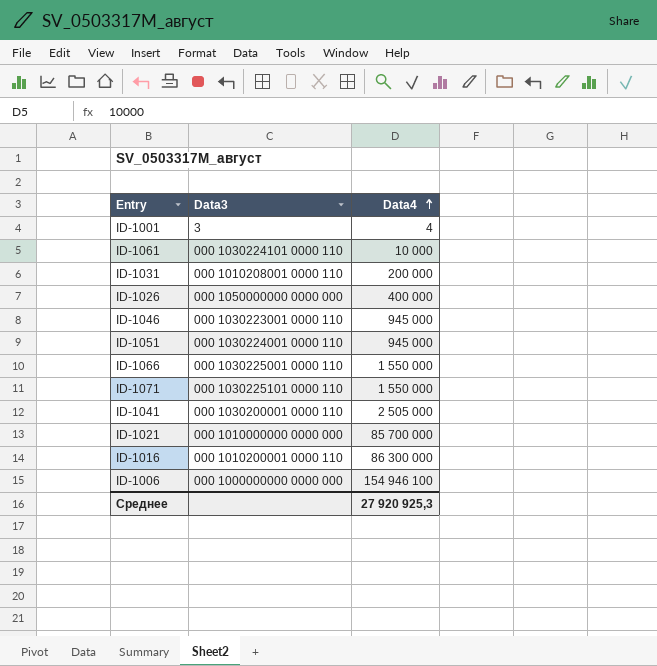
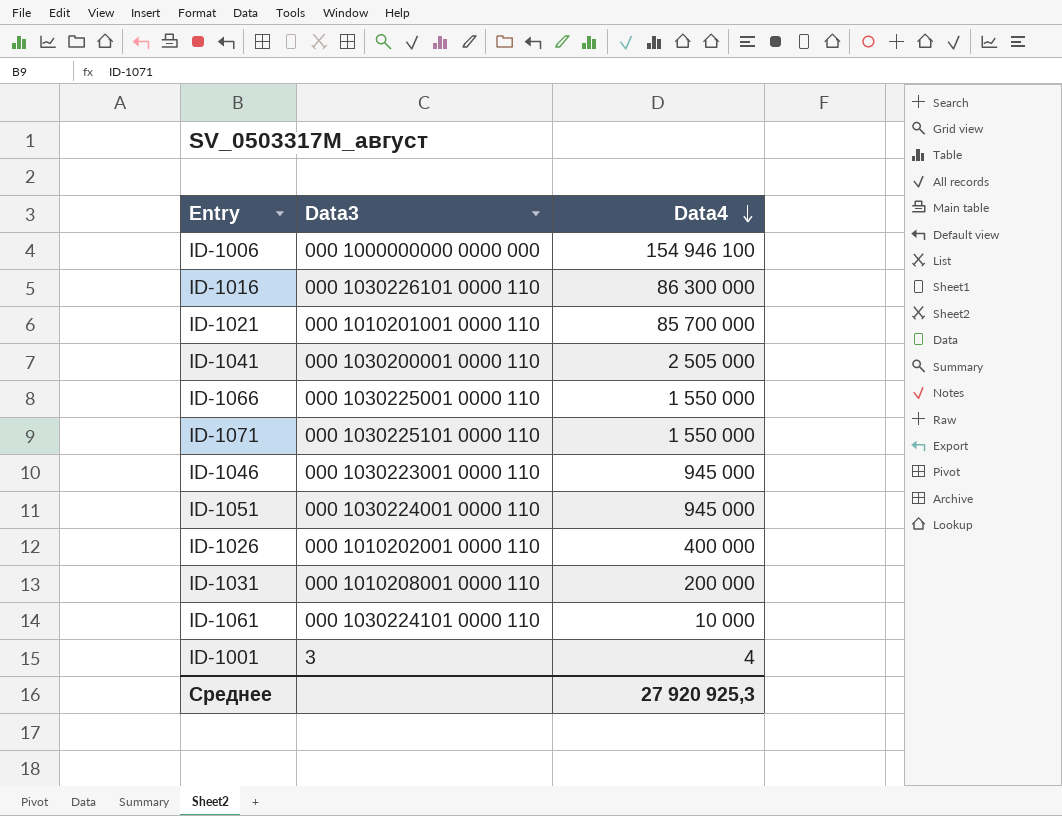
row order: Data4 ascending -> Data4 descending
ID-1016 | Data3: 000 1010200001 0000 110 -> 000 1030226101 0000 110
ID-1021 | Data3: 000 1010000000 0000 000 -> 000 1010201001 0000 110
ID-1026 | Data3: 000 1050000000 0000 000 -> 000 1010202001 0000 110

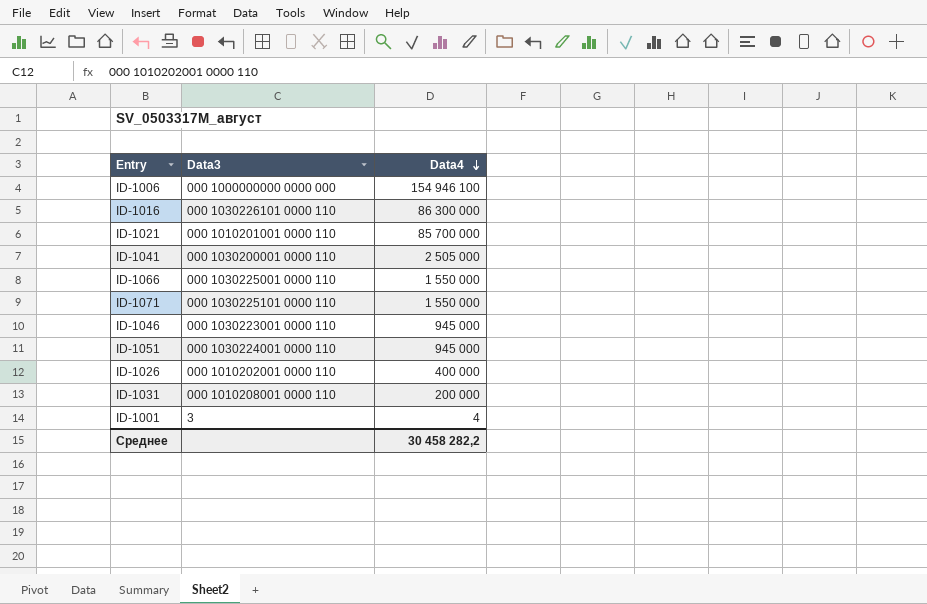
row ID-1061: 000 1030224101 0000 110 | 10 000 -> none
Среднее | Data4: 27 920 925,3 -> 30 458 282,2

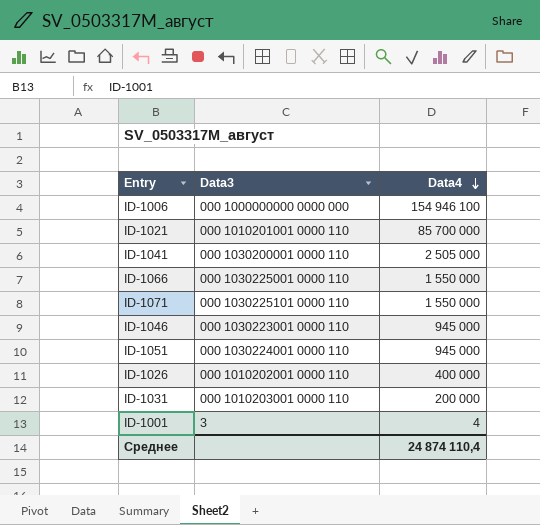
row ID-1016: 000 1030226101 0000 110 | 86 300 000 -> none
ID-1031 | Data3: 000 1010208001 0000 110 -> 000 1010203001 0000 110
Среднее | Data4: 30 458 282,2 -> 24 874 110,4

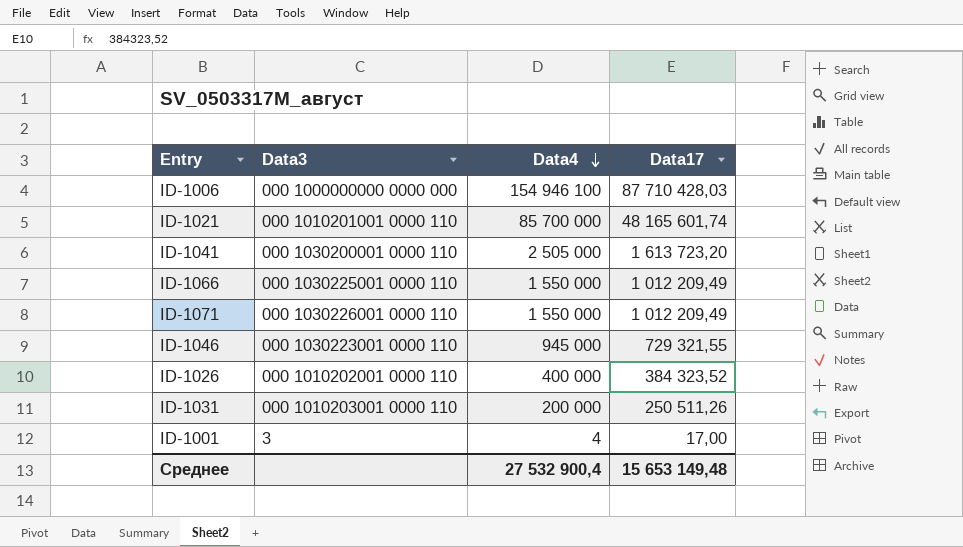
column Data17 | position: none -> 4
row ID-1051: 000 1030224001 0000 110 | 945 000 -> none
ID-1071 | Data3: 000 1030225101 0000 110 -> 000 1030226001 0000 110
Среднее | Data4: 24 874 110,4 -> 27 532 900,4

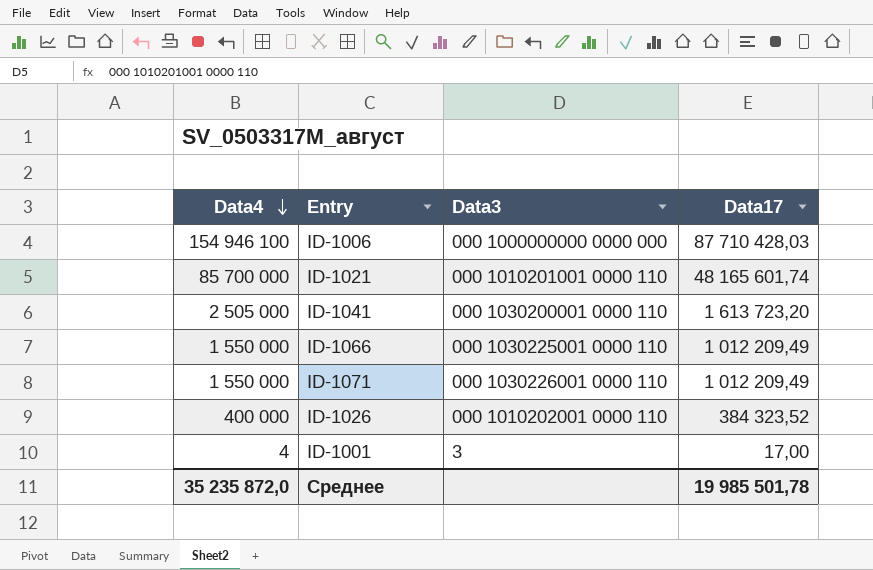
column Data4 | position: 3 -> 1
row ID-1046: 000 1030223001 0000 110 | 945 000 | 729 321,55 -> none
row ID-1031: 000 1010203001 0000 110 | 200 000 | 250 511,26 -> none
Среднее | Data4: 27 532 900,4 -> 35 235 872,0
Среднее | Data17: 15 653 149,48 -> 19 985 501,78

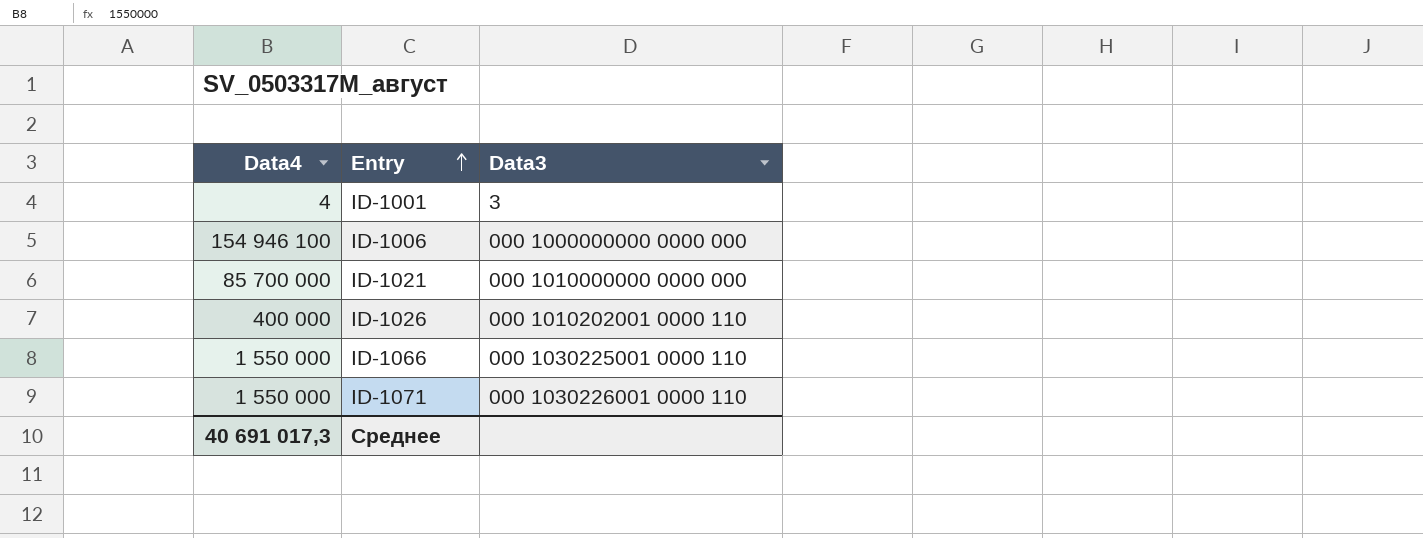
row order: Data4 descending -> Entry ascending
column Data17 | position: 4 -> none
row ID-1041: 2 505 000 | 000 1030200001 0000 110 | 1 613 723,20 -> none
ID-1021 | Data3: 000 1010201001 0000 110 -> 000 1010000000 0000 000
Среднее | Data4: 35 235 872,0 -> 40 691 017,3

